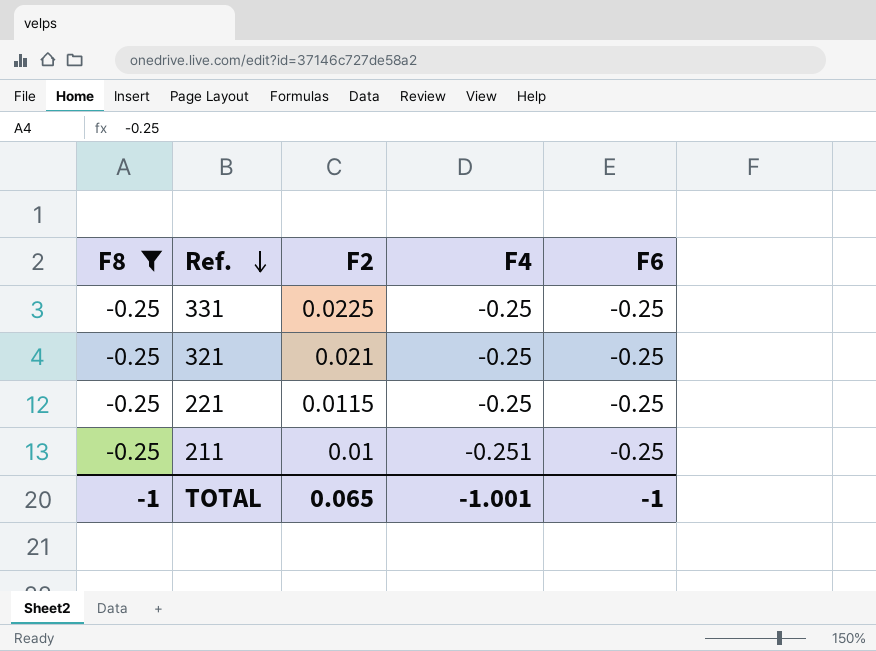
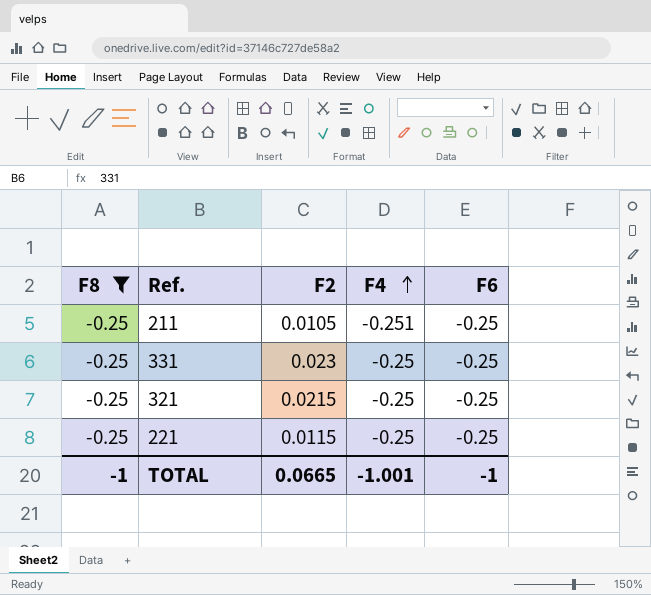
row order: Ref. descending -> F4 ascending
211 | F2: 0.01 -> 0.0105
331 | F2: 0.0225 -> 0.023
321 | F2: 0.021 -> 0.0215
TOTAL | F2: 0.065 -> 0.0665

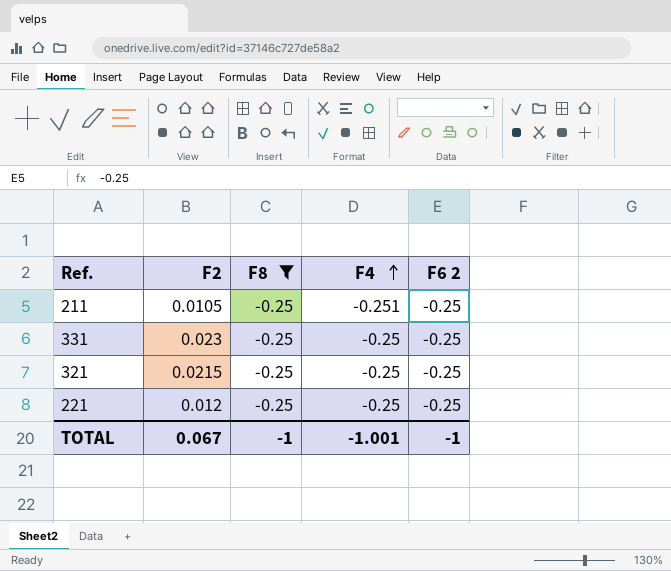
column F8 | position: 1 -> 3
column name: F6 -> F6 2
221 | F2: 0.0115 -> 0.012
TOTAL | F2: 0.0665 -> 0.067

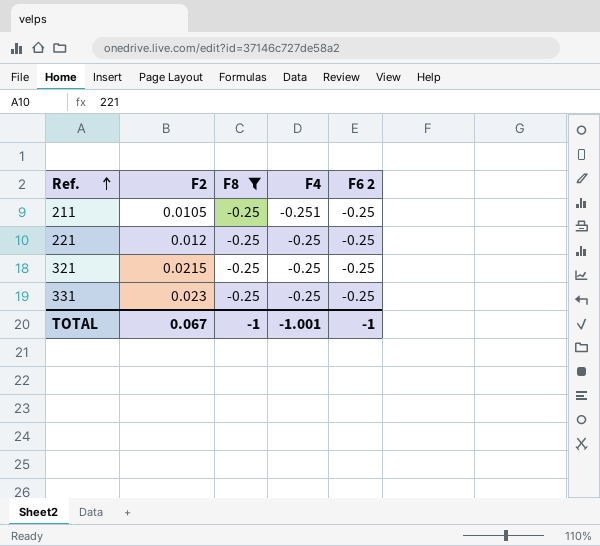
row order: F4 ascending -> Ref. ascending

